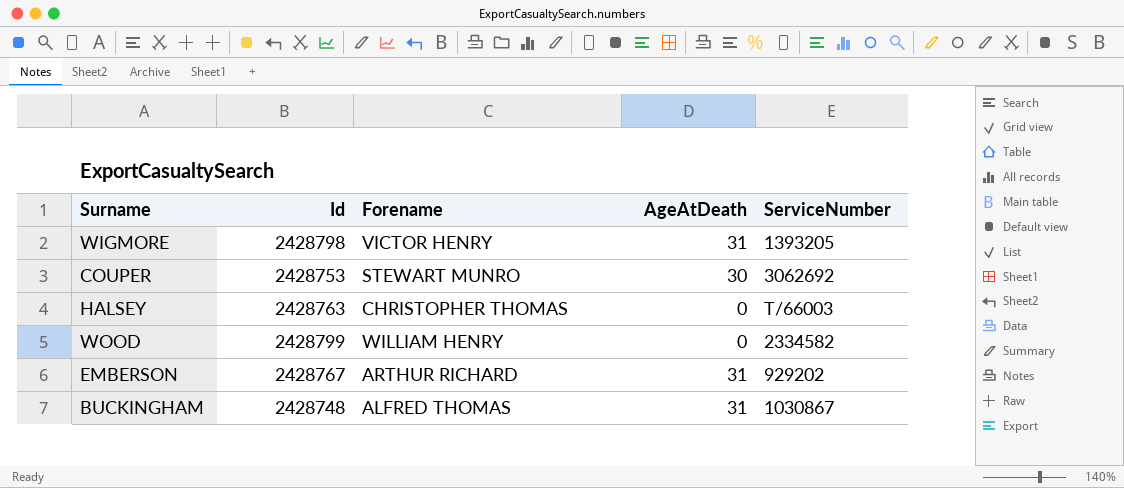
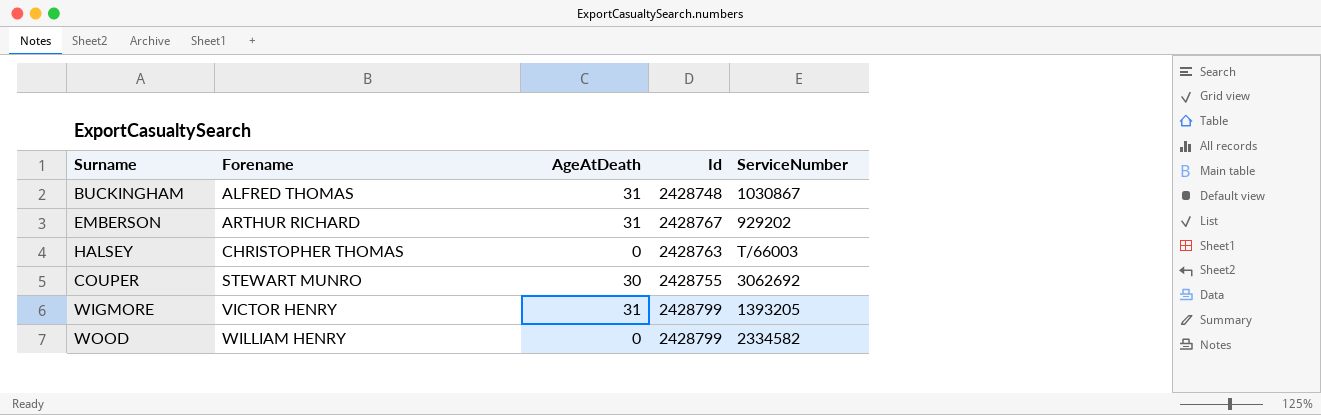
row order: none -> Forename ascending
column Id | position: 2 -> 4
COUPER | Id: 2428753 -> 2428755
WIGMORE | Id: 2428798 -> 2428799

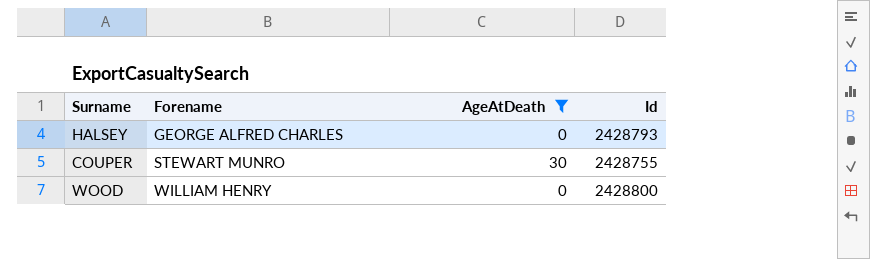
filter: none -> AgeAtDeath != 31
column ServiceNumber | position: 5 -> none
HALSEY | Forename: CHRISTOPHER THOMAS -> GEORGE ALFRED CHARLES
HALSEY | Id: 2428763 -> 2428793
WOOD | Id: 2428799 -> 2428800

